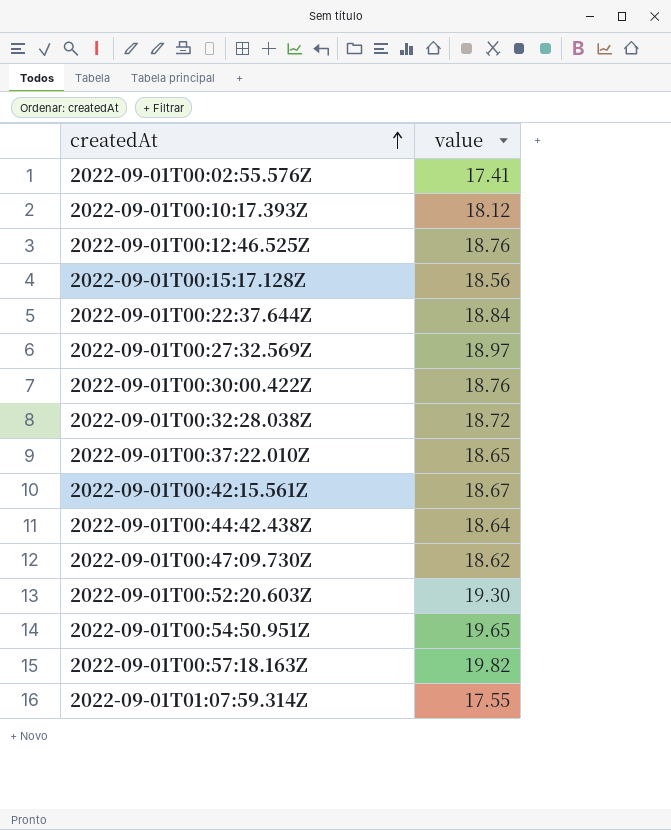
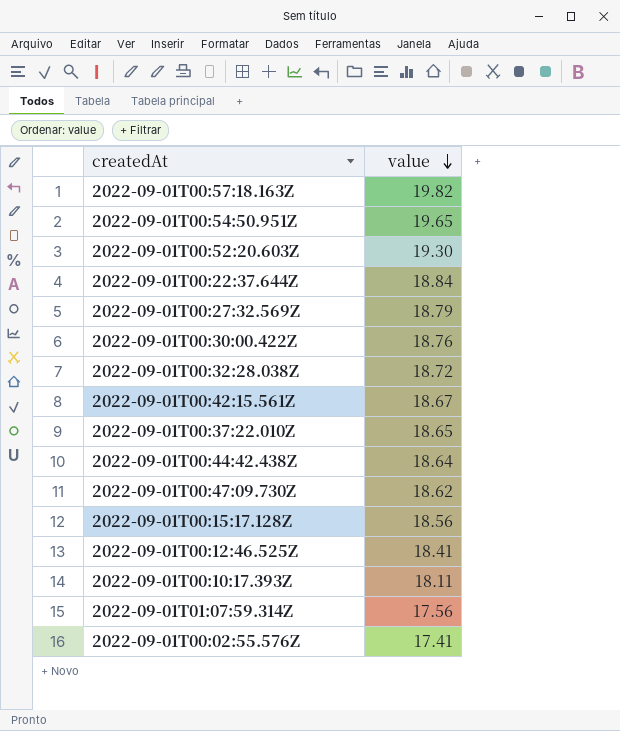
row order: createdAt ascending -> value descending
2022-09-01T00:27:32.569Z | value: 18.97 -> 18.79
2022-09-01T00:12:46.525Z | value: 18.76 -> 18.41
2022-09-01T00:10:17.393Z | value: 18.12 -> 18.11
2022-09-01T01:07:59.314Z | value: 17.55 -> 17.56

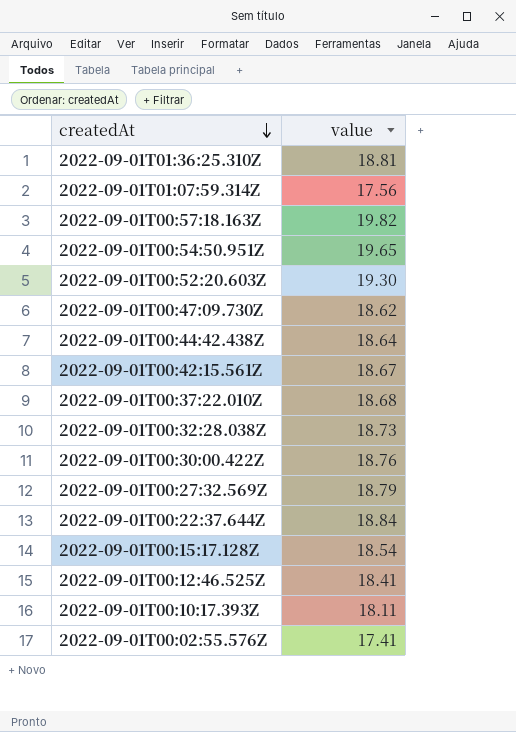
row order: value descending -> createdAt descending
row 2022-09-01T01:36:25.310Z: none -> 18.81
2022-09-01T00:37:22.010Z | value: 18.65 -> 18.68
2022-09-01T00:32:28.038Z | value: 18.72 -> 18.73
2022-09-01T00:15:17.128Z | value: 18.56 -> 18.54

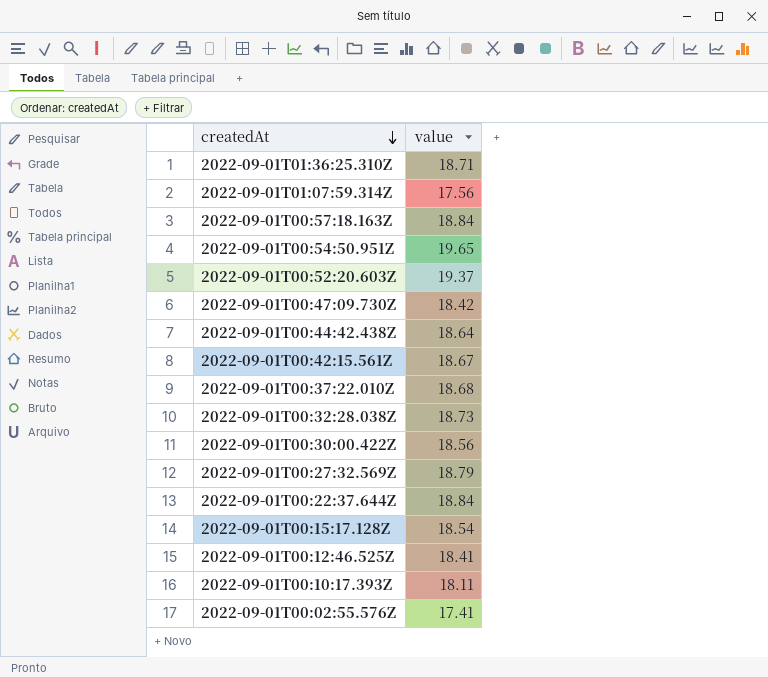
2022-09-01T01:36:25.310Z | value: 18.81 -> 18.71
2022-09-01T00:57:18.163Z | value: 19.82 -> 18.84
2022-09-01T00:52:20.603Z | value: 19.30 -> 19.37
2022-09-01T00:47:09.730Z | value: 18.62 -> 18.42
2022-09-01T00:30:00.422Z | value: 18.76 -> 18.56

